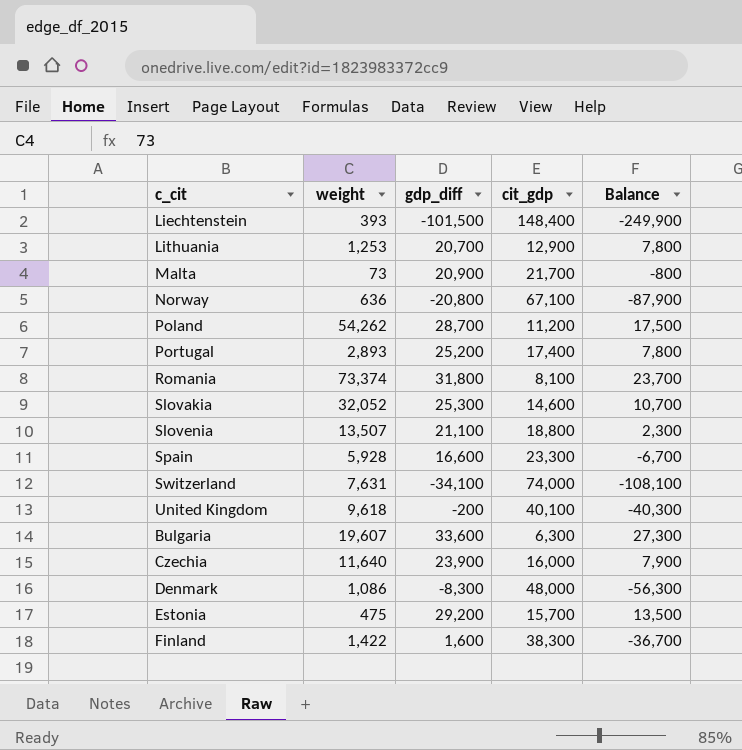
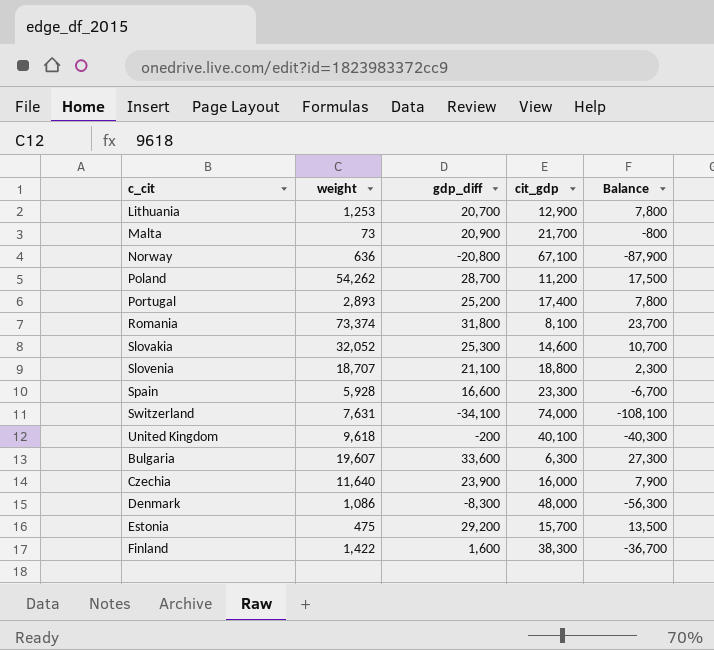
row Liechtenstein: 393 | -101,500 | 148,400 | -249,900 -> none
Slovenia | weight: 13,507 -> 18,707

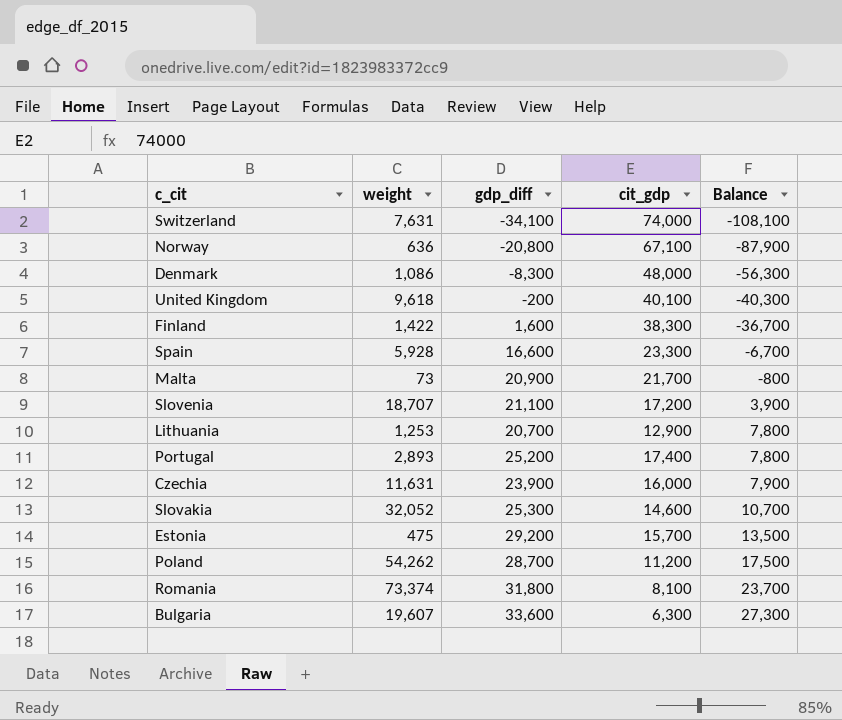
row order: none -> Balance ascending
Slovenia | cit_gdp: 18,800 -> 17,200
Slovenia | Balance: 2,300 -> 3,900
Czechia | weight: 11,640 -> 11,631

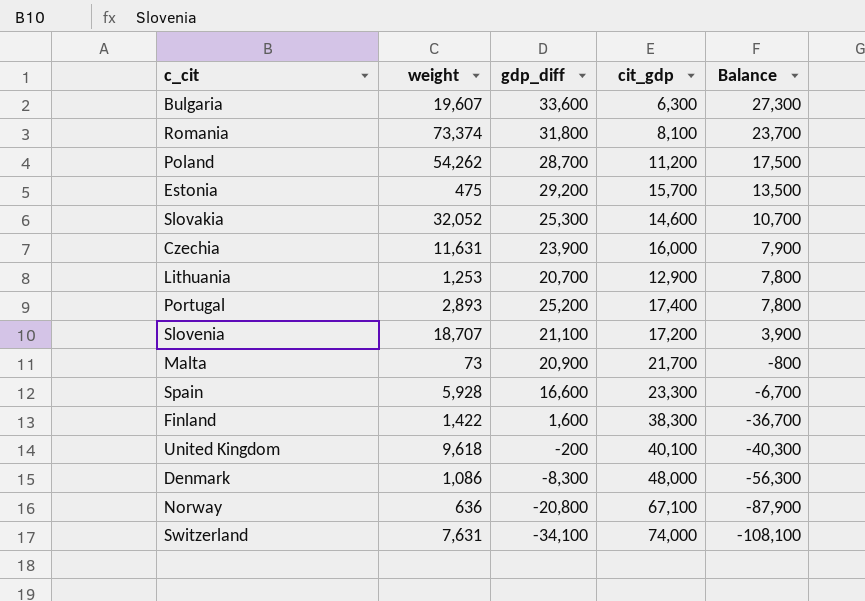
row order: Balance ascending -> Balance descending

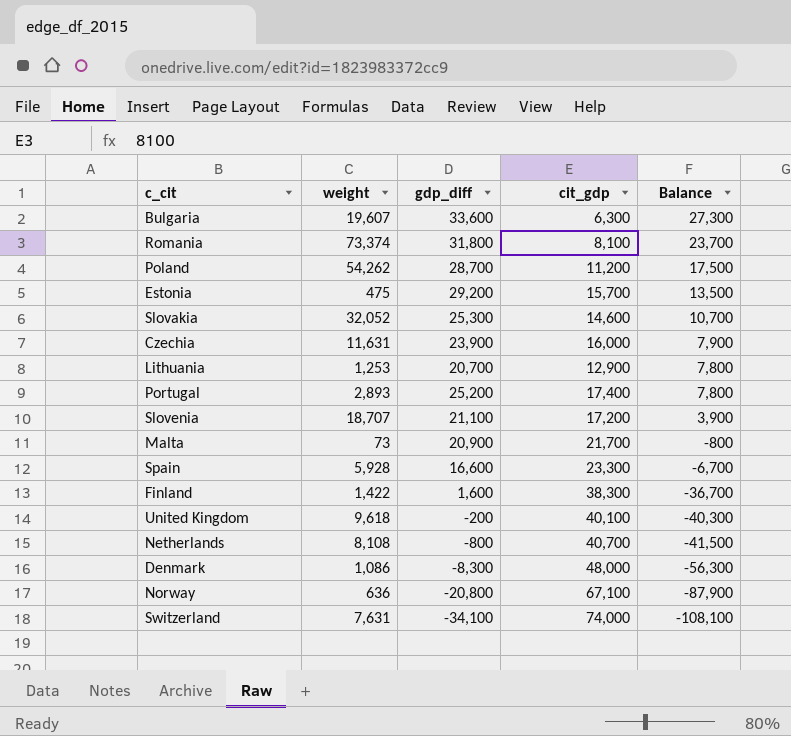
row Netherlands: none -> 8,108 | -800 | 40,700 | -41,500

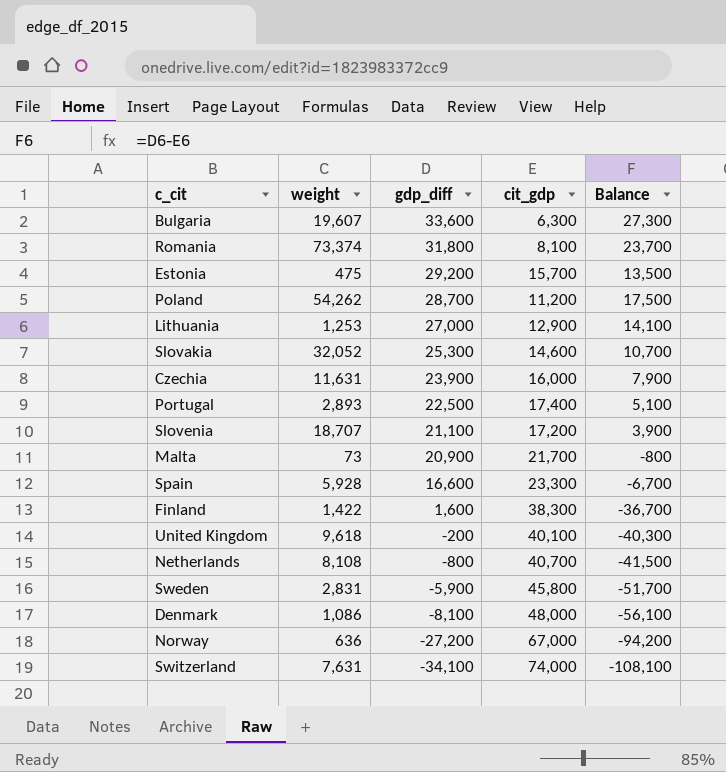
row order: Balance descending -> gdp_diff descending
Lithuania | gdp_diff: 20,700 -> 27,000
Lithuania | Balance: 7,800 -> 14,100
Portugal | gdp_diff: 25,200 -> 22,500
Portugal | Balance: 7,800 -> 5,100
row Sweden: none -> 2,831 | -5,900 | 45,800 | -51,700
Denmark | gdp_diff: -8,300 -> -8,100
Denmark | Balance: -56,300 -> -56,100
Norway | gdp_diff: -20,800 -> -27,200
Norway | cit_gdp: 67,100 -> 67,000
Norway | Balance: -87,900 -> -94,200

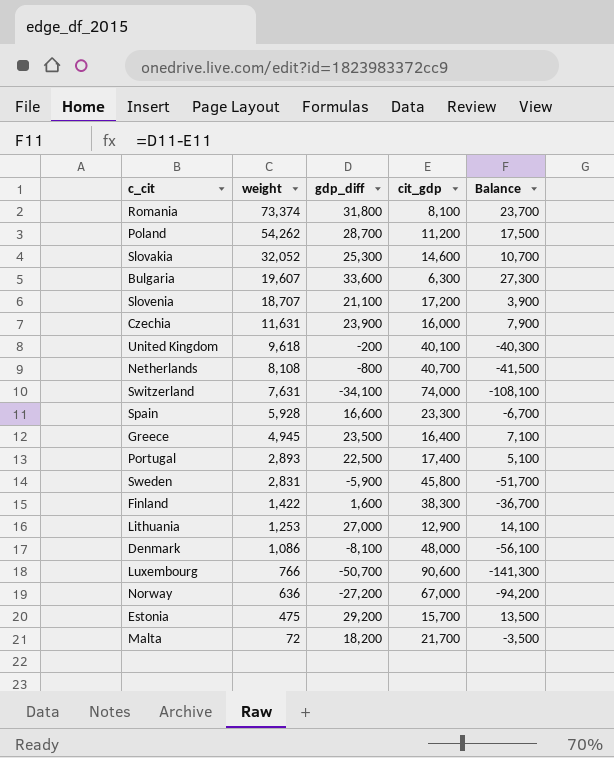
row order: gdp_diff descending -> weight descending
row Greece: none -> 4,945 | 23,500 | 16,400 | 7,100
row Luxembourg: none -> 766 | -50,700 | 90,600 | -141,300
Malta | weight: 73 -> 72
Malta | gdp_diff: 20,900 -> 18,200
Malta | Balance: -800 -> -3,500

